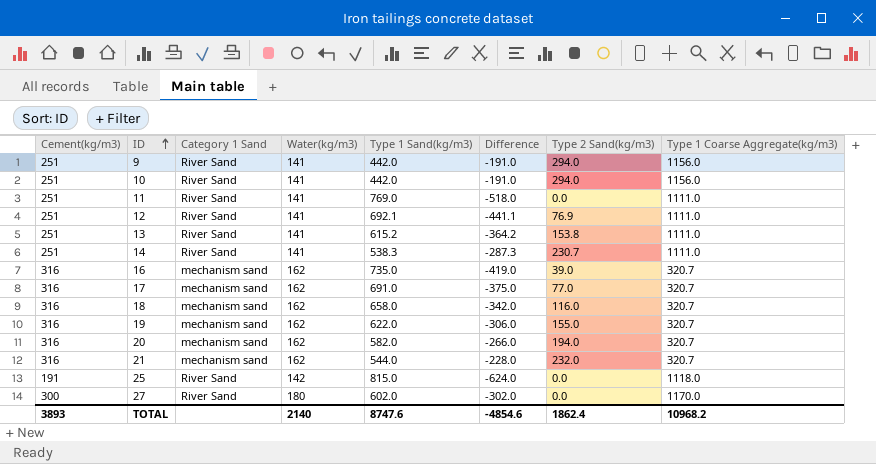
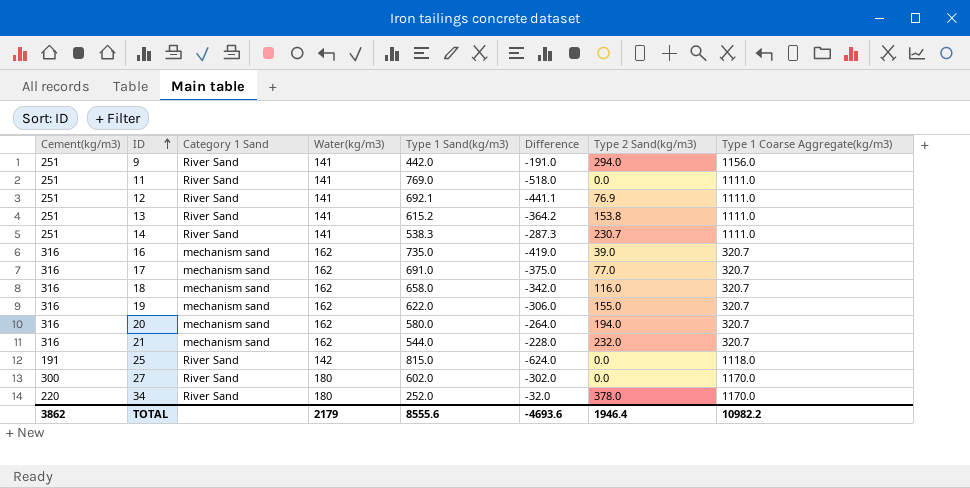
row 10: 251 | River Sand | 141 | 442.0 | -191.0 | 294.0 | 1156.0 -> none
20 | Type 1 Sand(kg/m3): 582.0 -> 580.0
20 | Difference: -266.0 -> -264.0
row 34: none -> 220 | River Sand | 180 | 252.0 | -32.0 | 378.0 | 1170.0
TOTAL | Cement(kg/m3): 3893 -> 3862
TOTAL | Water(kg/m3): 2140 -> 2179
TOTAL | Type 1 Sand(kg/m3): 8747.6 -> 8555.6
TOTAL | Difference: -4854.6 -> -4693.6
TOTAL | Type 2 Sand(kg/m3): 1862.4 -> 1946.4
TOTAL | Type 1 Coarse Aggregate(kg/m3): 10968.2 -> 10982.2

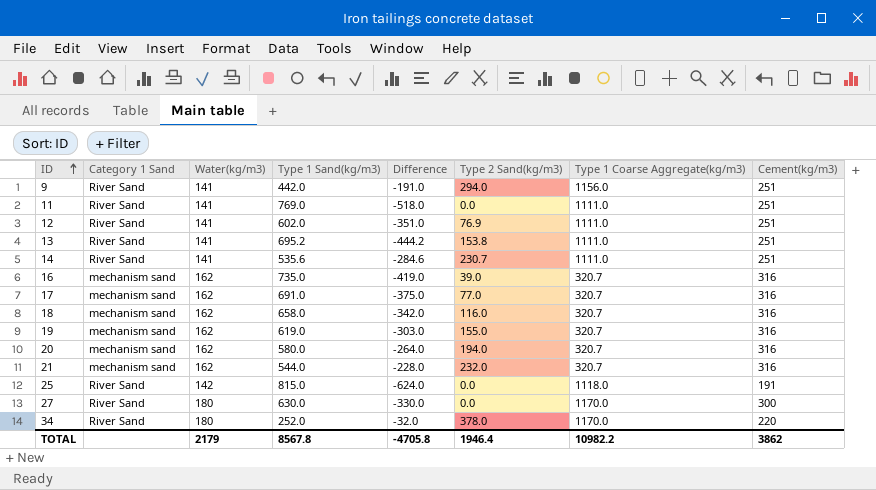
column Cement(kg/m3) | position: 1 -> 8
12 | Type 1 Sand(kg/m3): 692.1 -> 602.0
12 | Difference: -441.1 -> -351.0
13 | Type 1 Sand(kg/m3): 615.2 -> 695.2
13 | Difference: -364.2 -> -444.2
14 | Type 1 Sand(kg/m3): 538.3 -> 535.6
14 | Difference: -287.3 -> -284.6
19 | Type 1 Sand(kg/m3): 622.0 -> 619.0
19 | Difference: -306.0 -> -303.0
27 | Type 1 Sand(kg/m3): 602.0 -> 630.0
27 | Difference: -302.0 -> -330.0
TOTAL | Type 1 Sand(kg/m3): 8555.6 -> 8567.8
TOTAL | Difference: -4693.6 -> -4705.8

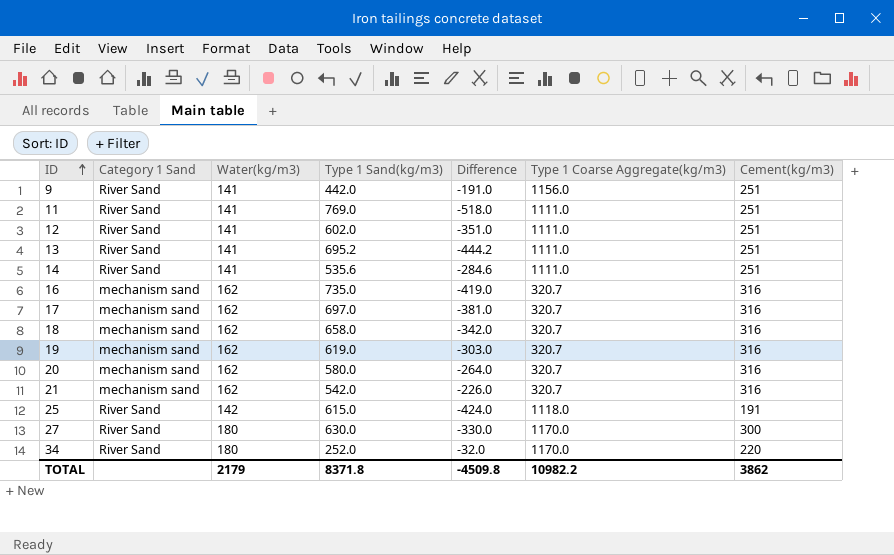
column Type 2 Sand(kg/m3) | position: 6 -> none
17 | Type 1 Sand(kg/m3): 691.0 -> 697.0
17 | Difference: -375.0 -> -381.0
21 | Type 1 Sand(kg/m3): 544.0 -> 542.0
21 | Difference: -228.0 -> -226.0
25 | Type 1 Sand(kg/m3): 815.0 -> 615.0
25 | Difference: -624.0 -> -424.0
TOTAL | Type 1 Sand(kg/m3): 8567.8 -> 8371.8
TOTAL | Difference: -4705.8 -> -4509.8

